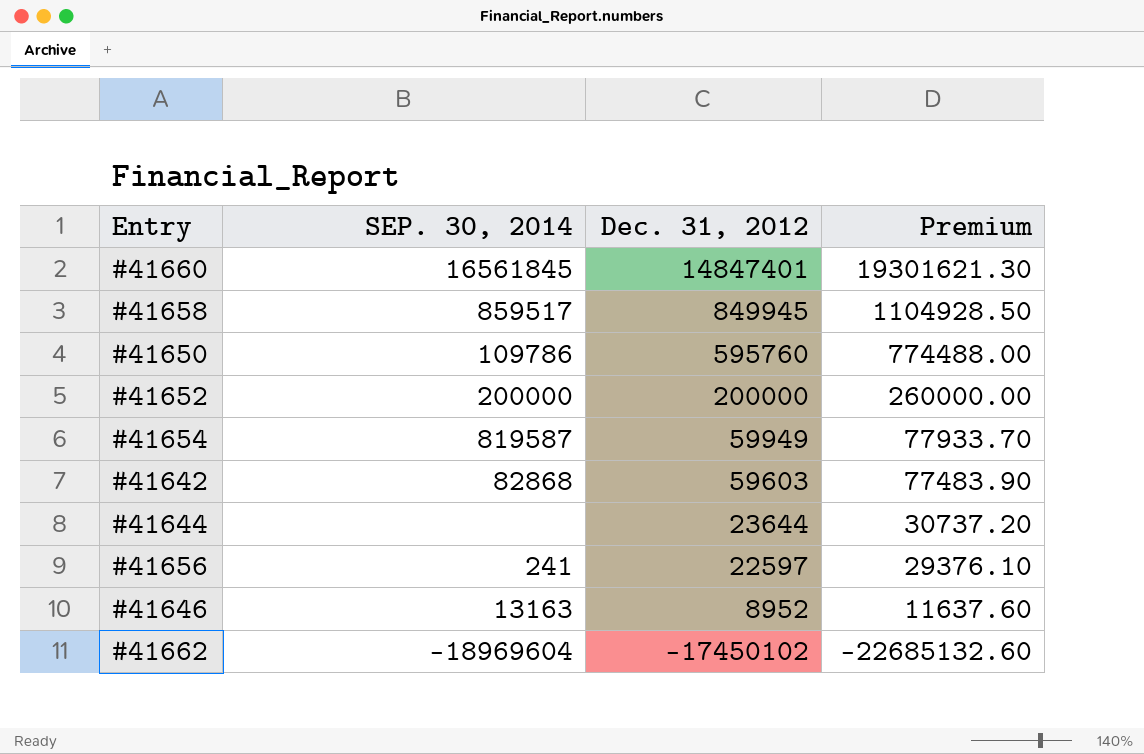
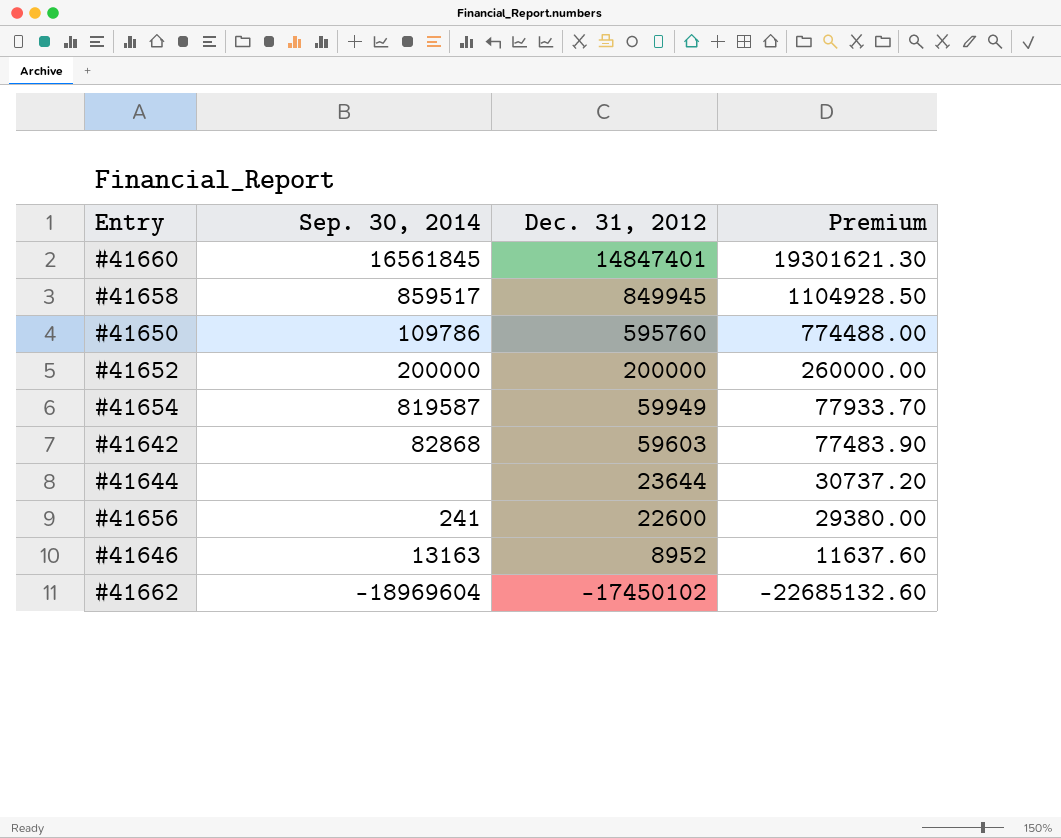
column name: SEP. 30, 2014 -> Sep. 30, 2014
#41656 | Dec. 31, 2012: 22597 -> 22600
#41656 | Premium: 29376.10 -> 29380.00

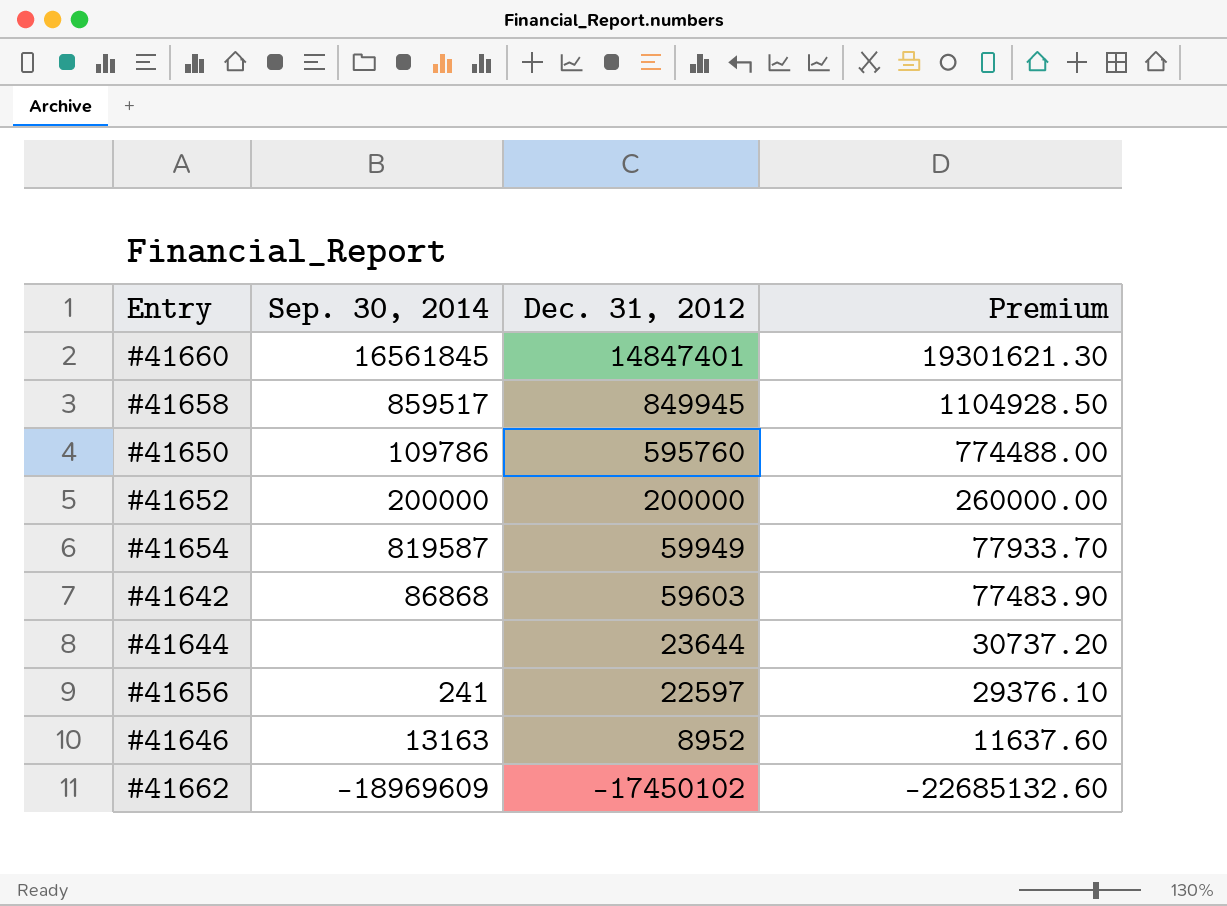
#41642 | Sep. 30, 2014: 82868 -> 86868
#41656 | Dec. 31, 2012: 22600 -> 22597
#41656 | Premium: 29380.00 -> 29376.10
#41662 | Sep. 30, 2014: -18969604 -> -18969609

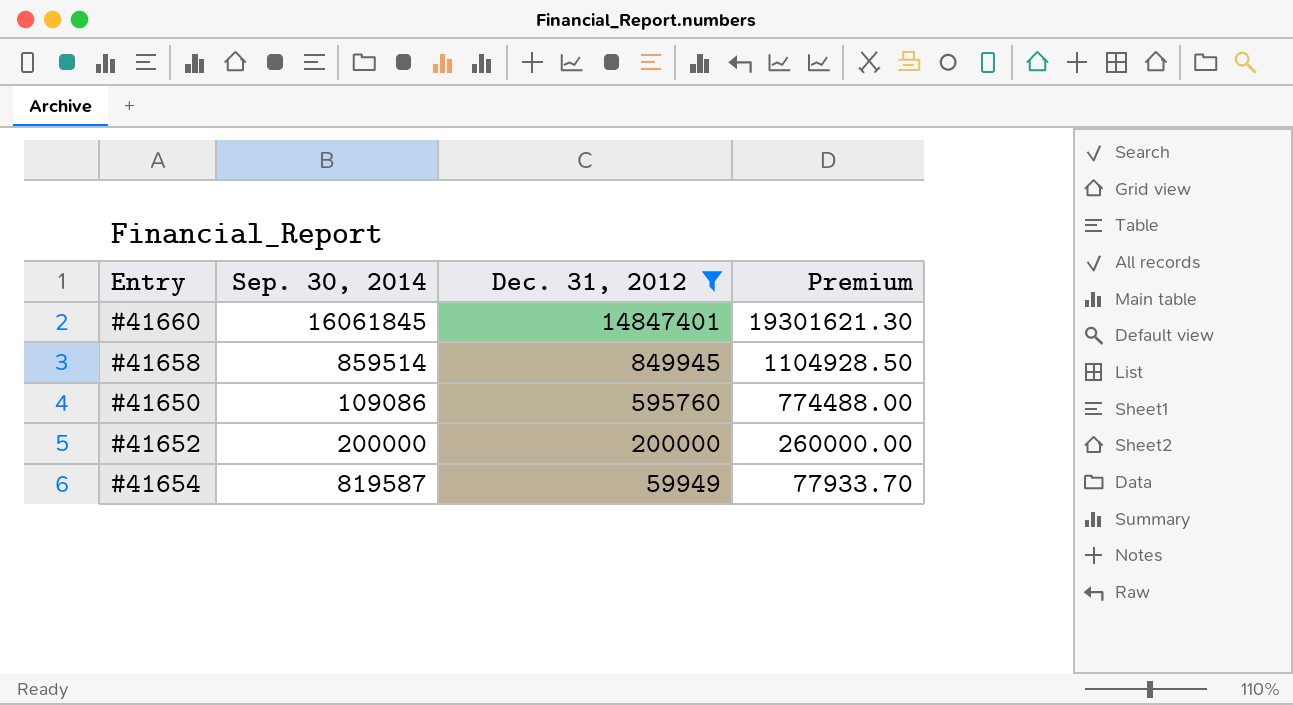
filter: none -> Dec. 31, 2012 >= 59949
#41660 | Sep. 30, 2014: 16561845 -> 16061845
#41658 | Sep. 30, 2014: 859517 -> 859514
#41650 | Sep. 30, 2014: 109786 -> 109086

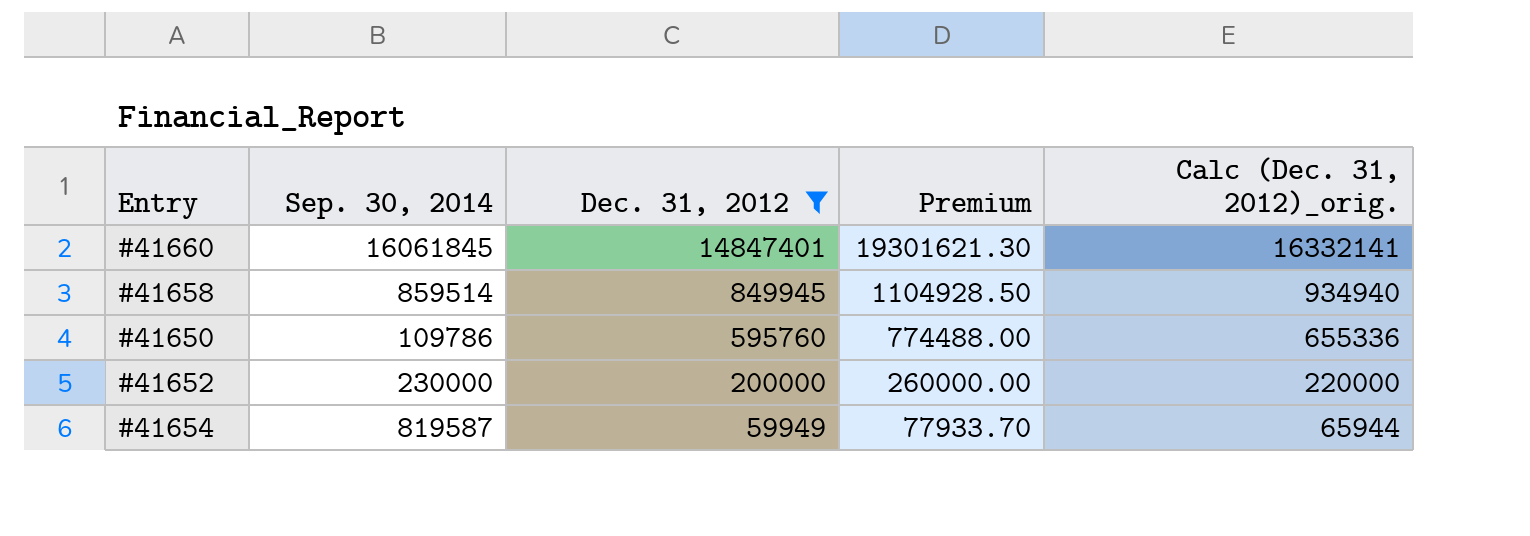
column Calc (Dec. 31, 2012)_orig. | formula: none -> [Dec. 31, 2012] * 1.1
#41650 | Sep. 30, 2014: 109086 -> 109786
#41652 | Sep. 30, 2014: 200000 -> 230000

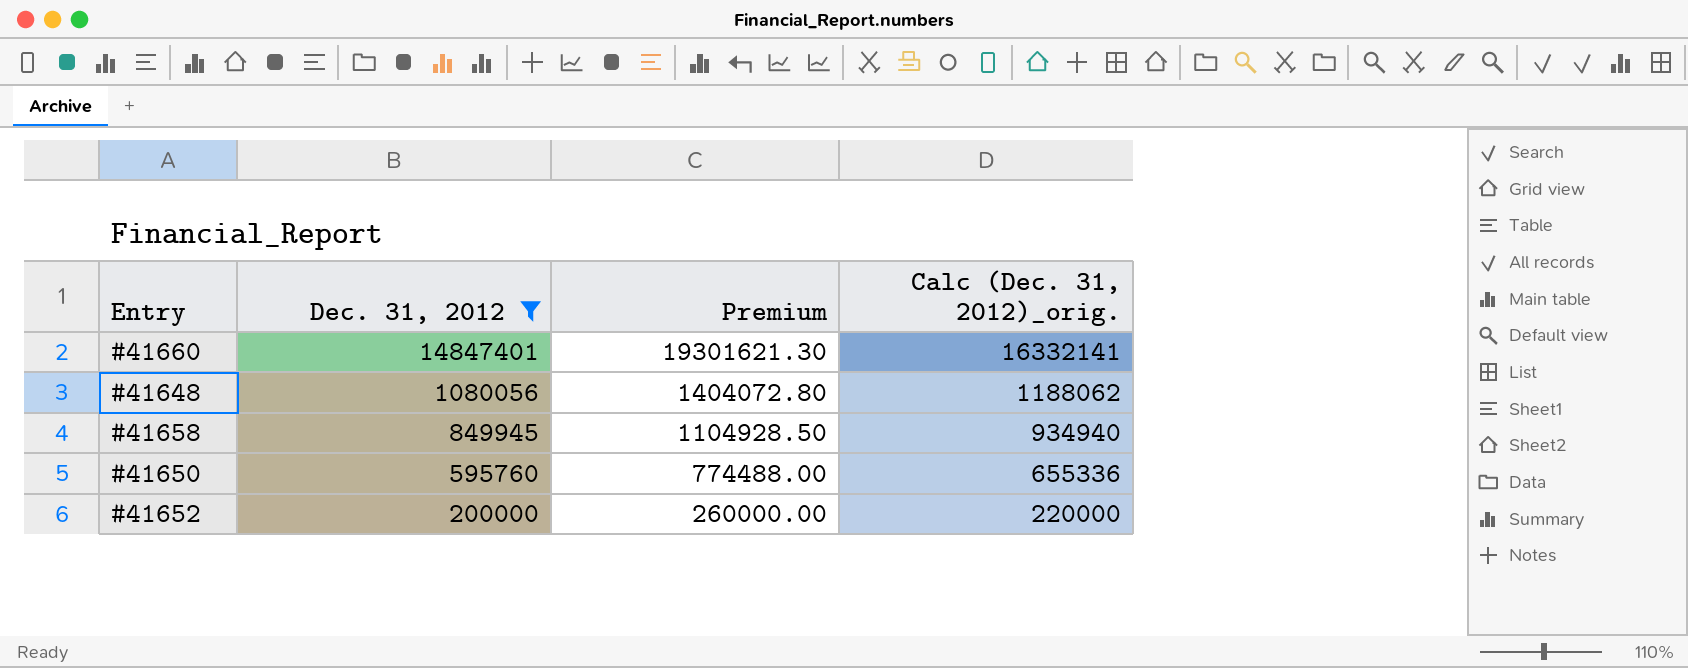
column Sep. 30, 2014 | position: 2 -> none
row #41654: 819587 | 59949 | 77933.70 | 65944 -> none
row #41648: none -> 1080056 | 1404072.80 | 1188062

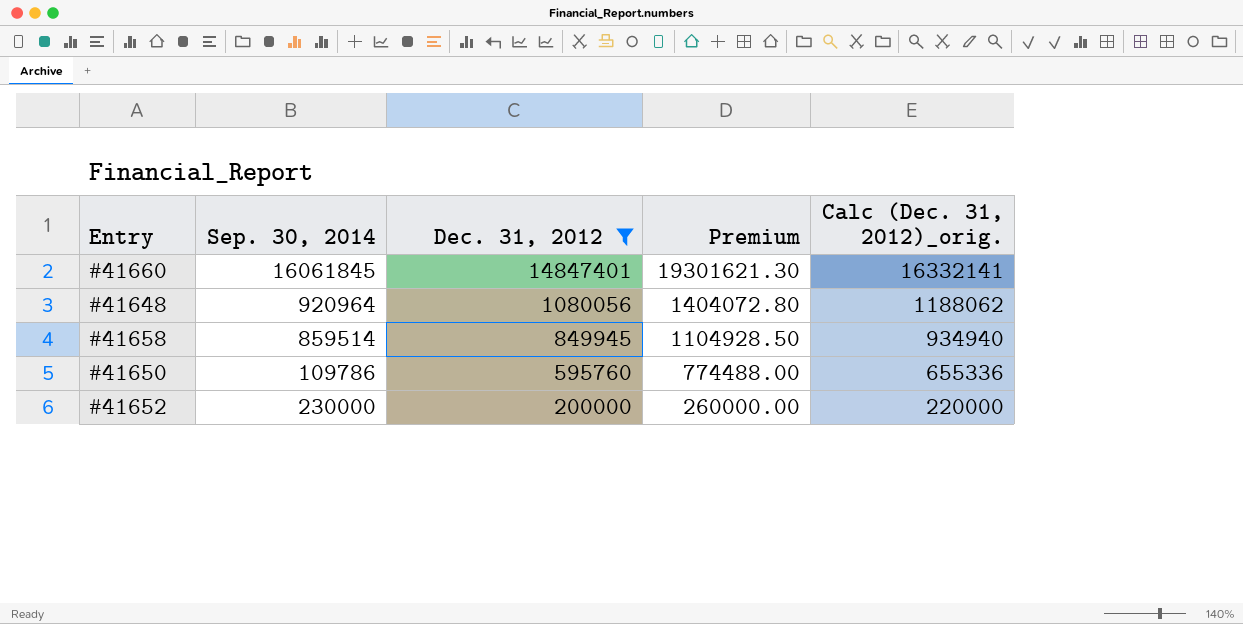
column Sep. 30, 2014 | position: none -> 2

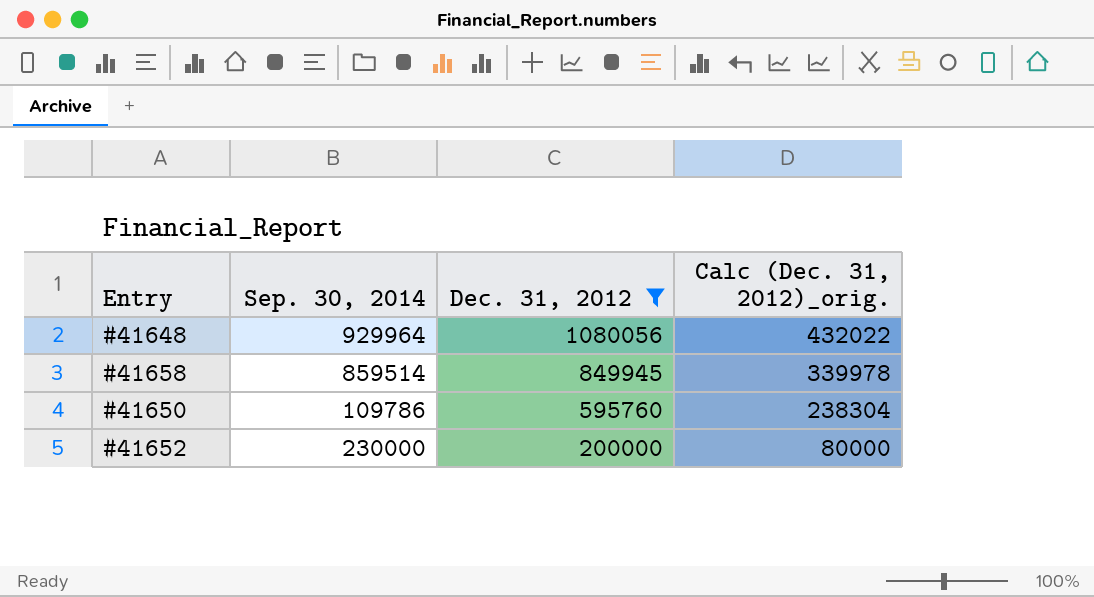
column Premium | formula: [Dec. 31, 2012] * 1.3 -> none
column Calc (Dec. 31, 2012)_orig. | formula: [Dec. 31, 2012] * 1.1 -> [Dec. 31, 2012] * 0.4
row #41660: 16061845 | 14847401 | 19301621.30 | 16332141 -> none
#41648 | Sep. 30, 2014: 920964 -> 929964

